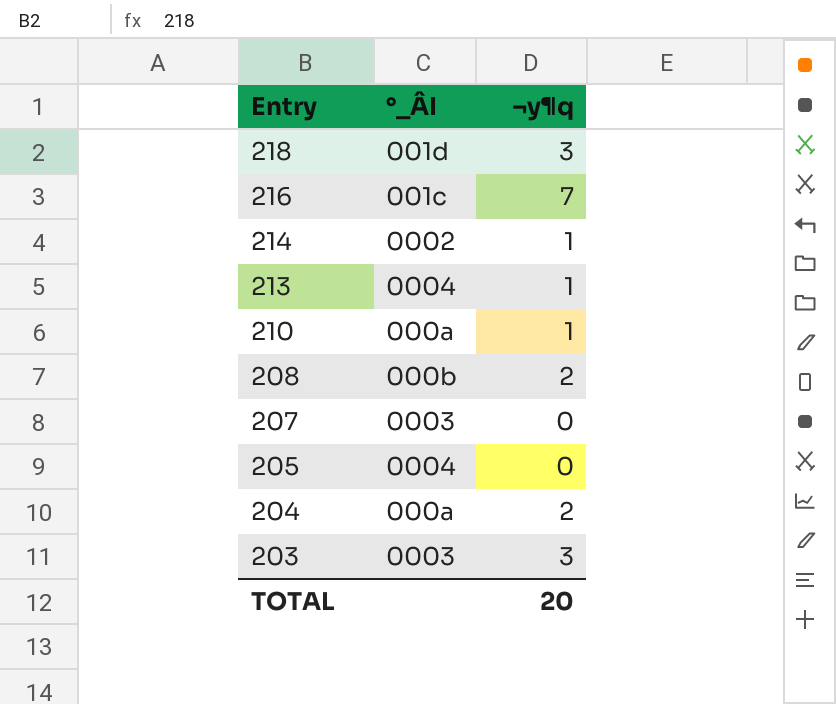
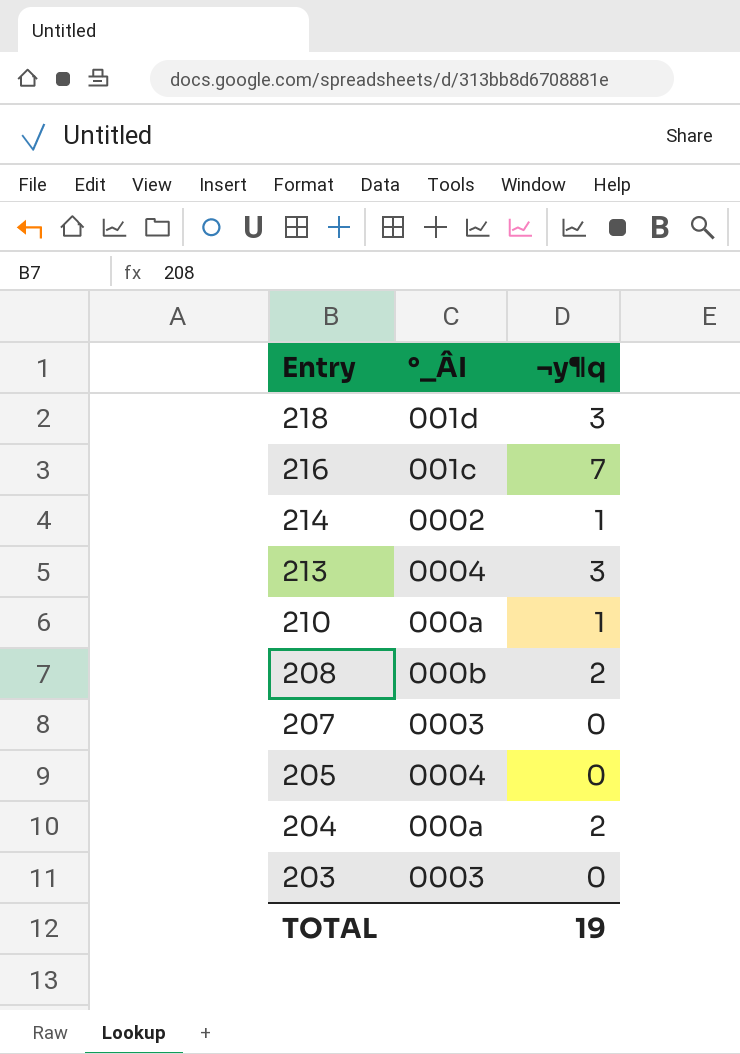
213 | ¬y¶q: 1 -> 3
203 | ¬y¶q: 3 -> 0
TOTAL | ¬y¶q: 20 -> 19

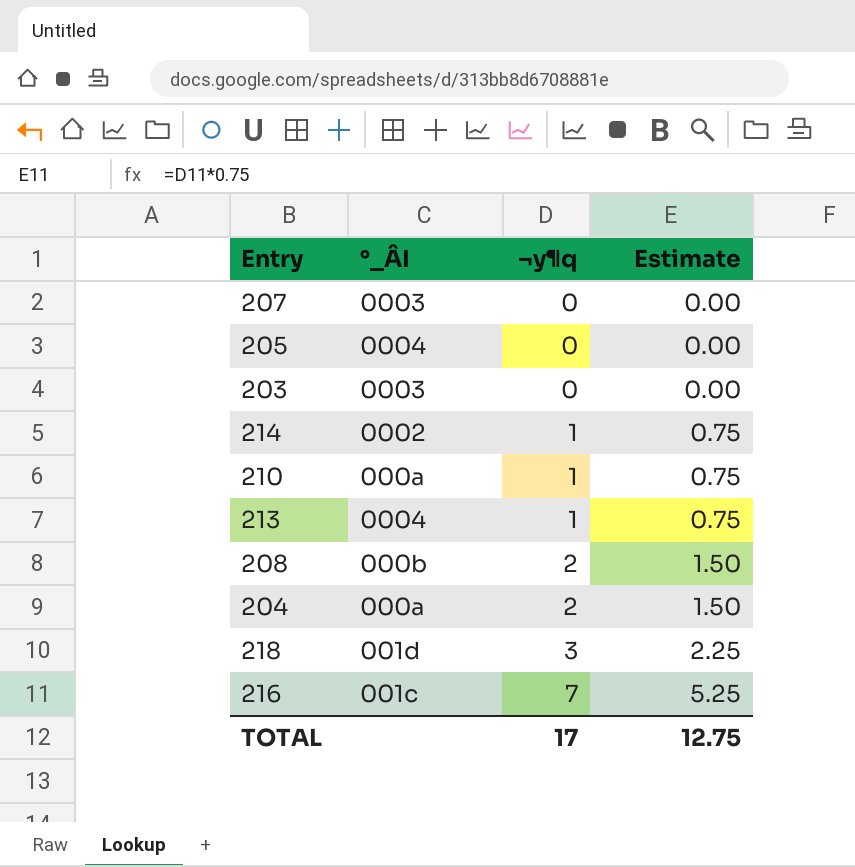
row order: Entry descending -> ¬y¶q ascending
column Estimate | formula: none -> [¬y¶q] * 0.75
213 | ¬y¶q: 3 -> 1
TOTAL | ¬y¶q: 19 -> 17

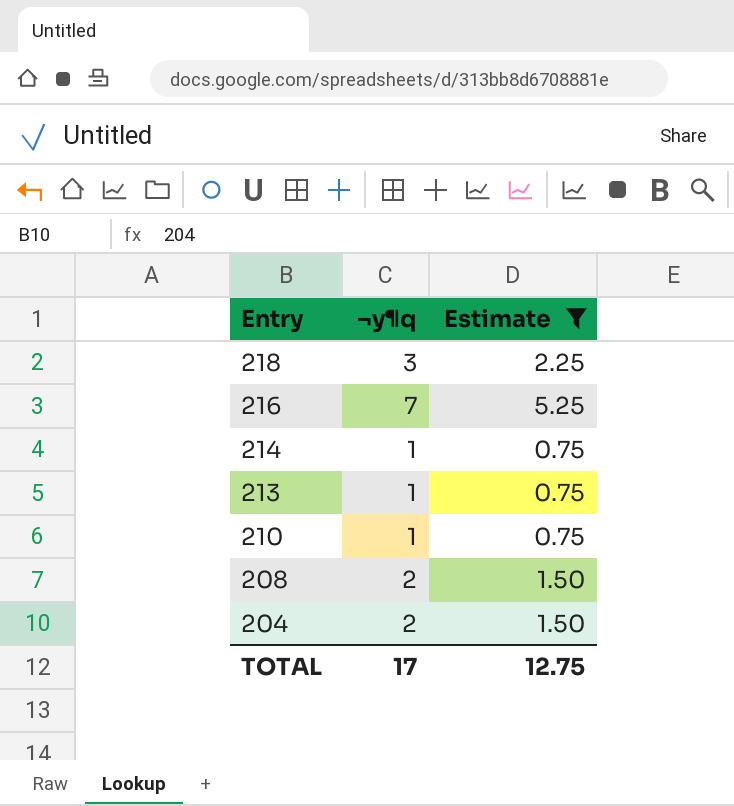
filter: none -> Estimate != 0.00
row order: ¬y¶q ascending -> Entry descending
column °_ÂI | position: 2 -> none

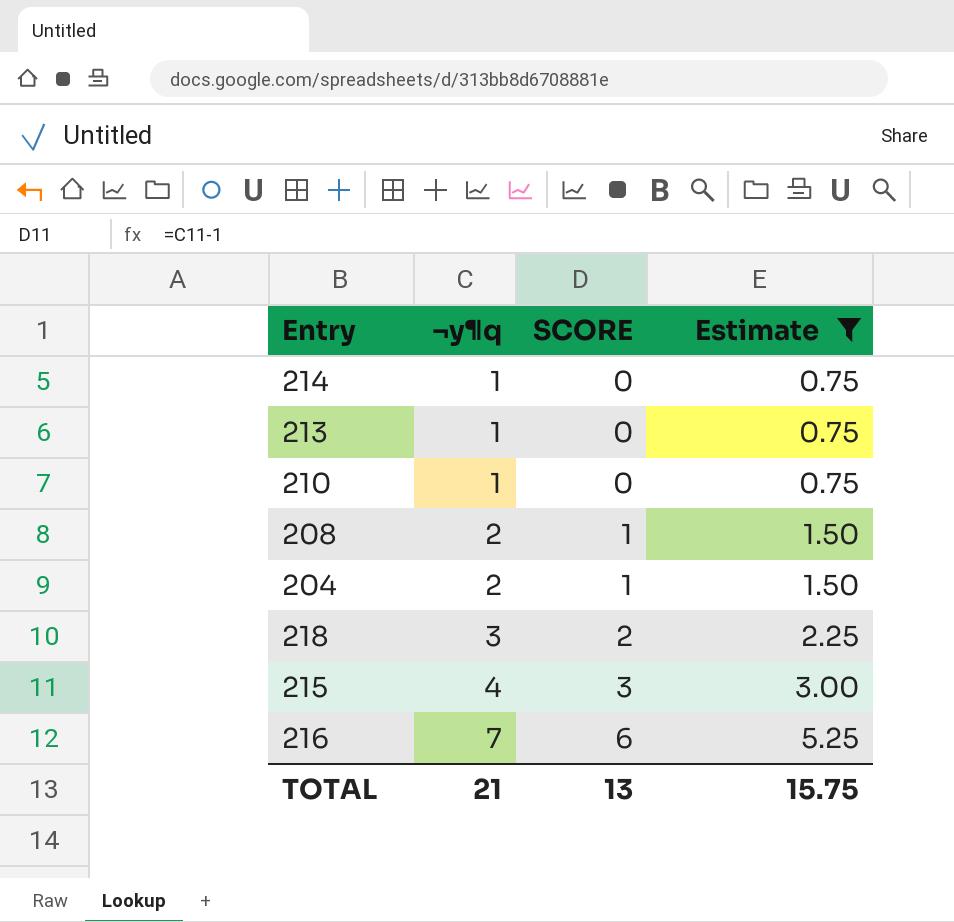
row order: Entry descending -> ¬y¶q ascending
column SCORE | formula: none -> [¬y¶q] - 1
row 215: none -> 4 | 3 | 3.00
TOTAL | ¬y¶q: 17 -> 21
TOTAL | Estimate: 12.75 -> 15.75

